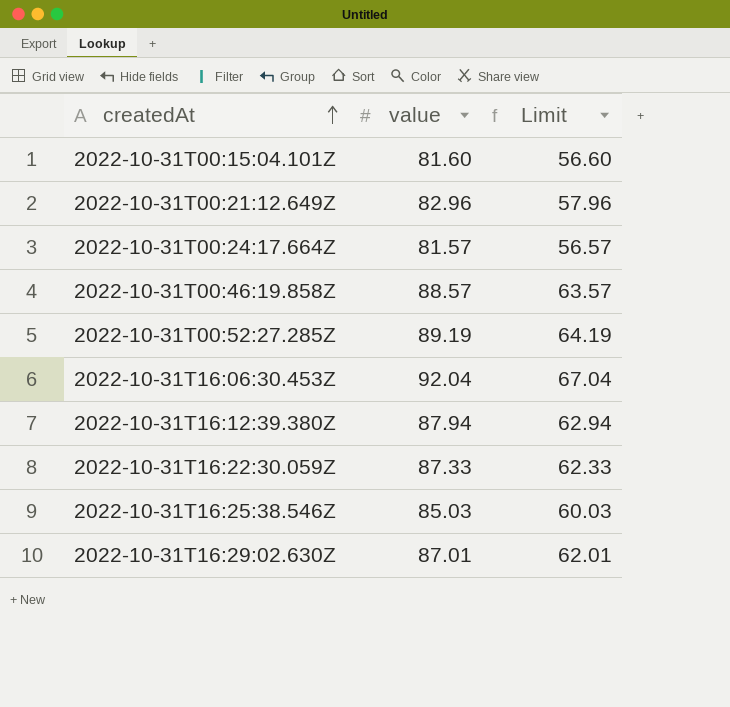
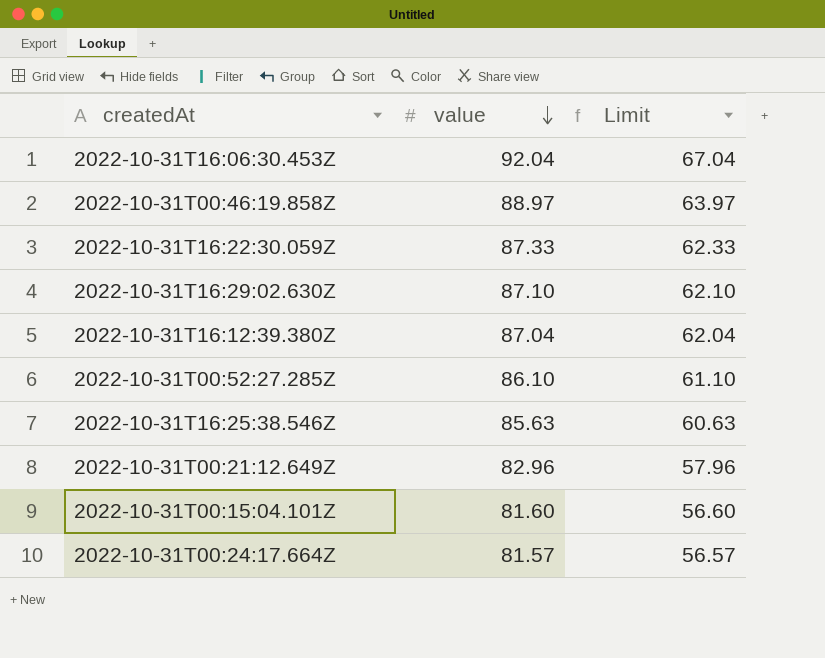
row order: createdAt ascending -> value descending
2022-10-31T00:46:19.858Z | value: 88.57 -> 88.97
2022-10-31T00:46:19.858Z | Limit: 63.57 -> 63.97
2022-10-31T16:29:02.630Z | value: 87.01 -> 87.10
2022-10-31T16:29:02.630Z | Limit: 62.01 -> 62.10
2022-10-31T16:12:39.380Z | value: 87.94 -> 87.04
2022-10-31T16:12:39.380Z | Limit: 62.94 -> 62.04
2022-10-31T00:52:27.285Z | value: 89.19 -> 86.10
2022-10-31T00:52:27.285Z | Limit: 64.19 -> 61.10
2022-10-31T16:25:38.546Z | value: 85.03 -> 85.63
2022-10-31T16:25:38.546Z | Limit: 60.03 -> 60.63

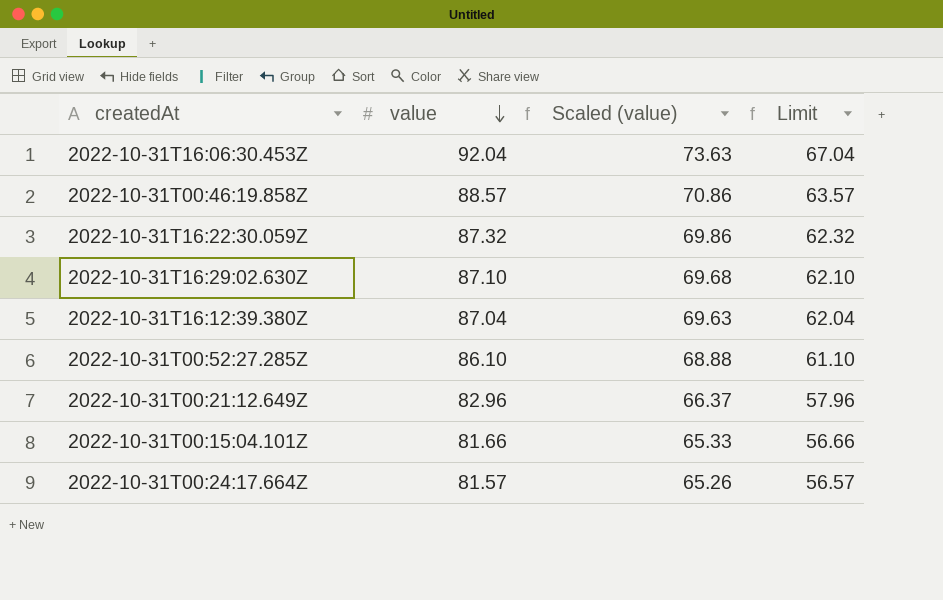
column Scaled (value) | formula: none -> [value] * 0.8
row 2022-10-31T16:25:38.546Z: 85.63 | 60.63 -> none
2022-10-31T00:46:19.858Z | value: 88.97 -> 88.57
2022-10-31T00:46:19.858Z | Limit: 63.97 -> 63.57
2022-10-31T16:22:30.059Z | value: 87.33 -> 87.32
2022-10-31T16:22:30.059Z | Limit: 62.33 -> 62.32
2022-10-31T00:15:04.101Z | value: 81.60 -> 81.66
2022-10-31T00:15:04.101Z | Limit: 56.60 -> 56.66

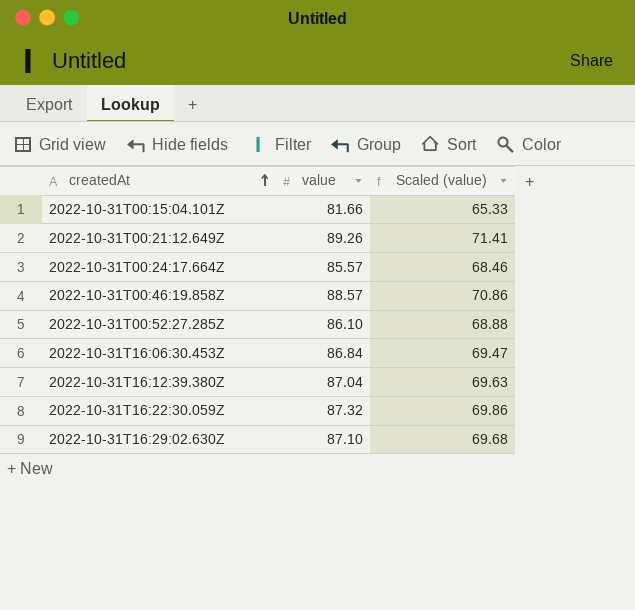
row order: value descending -> createdAt ascending
column Limit | formula: [value] - 25 -> none
2022-10-31T00:21:12.649Z | value: 82.96 -> 89.26
2022-10-31T00:21:12.649Z | Scaled (value): 66.37 -> 71.41
2022-10-31T00:24:17.664Z | value: 81.57 -> 85.57
2022-10-31T00:24:17.664Z | Scaled (value): 65.26 -> 68.46
2022-10-31T16:06:30.453Z | value: 92.04 -> 86.84
2022-10-31T16:06:30.453Z | Scaled (value): 73.63 -> 69.47

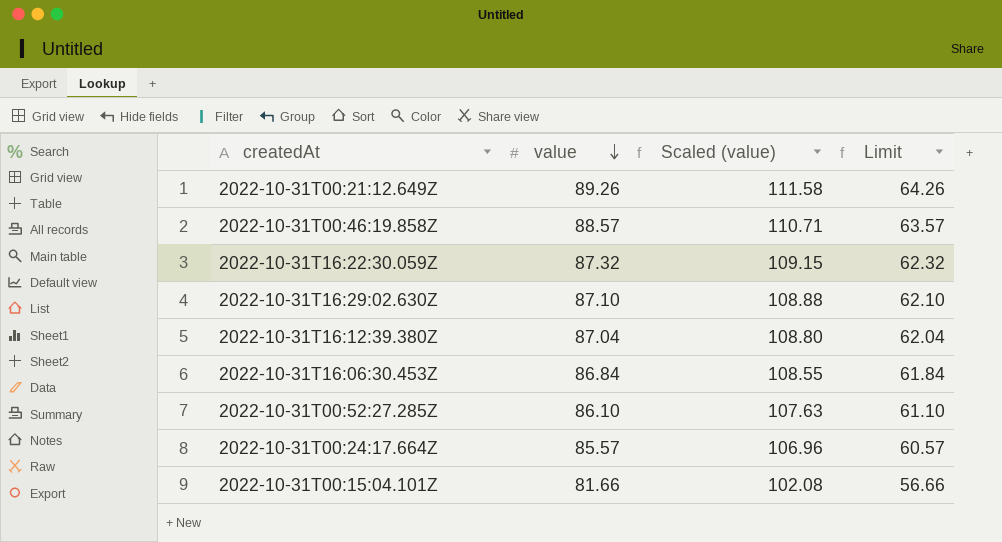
row order: createdAt ascending -> value descending
column Scaled (value) | formula: [value] * 0.8 -> [value] * 1.25
column Limit | formula: none -> [value] - 25

